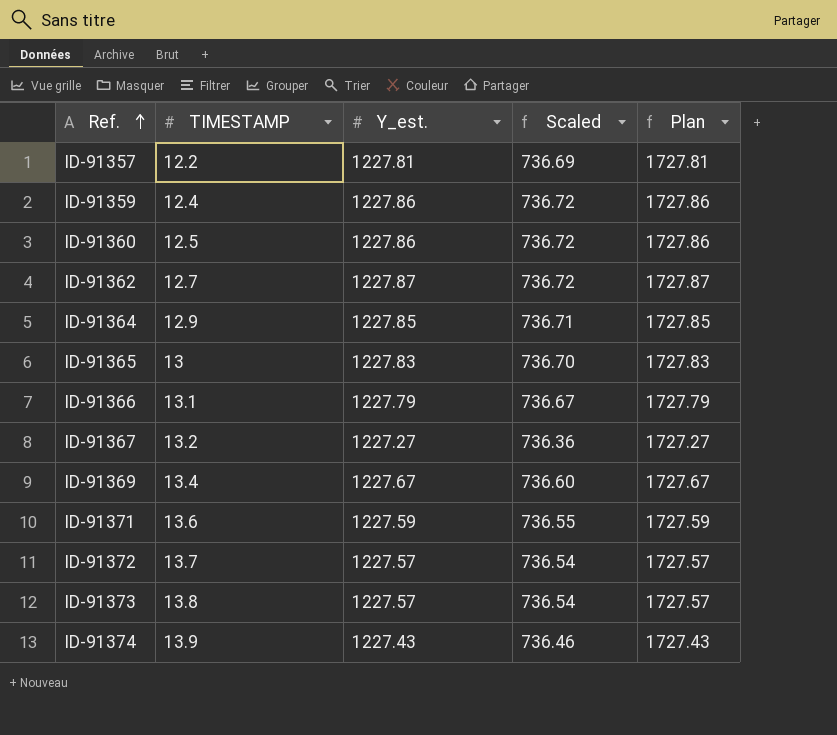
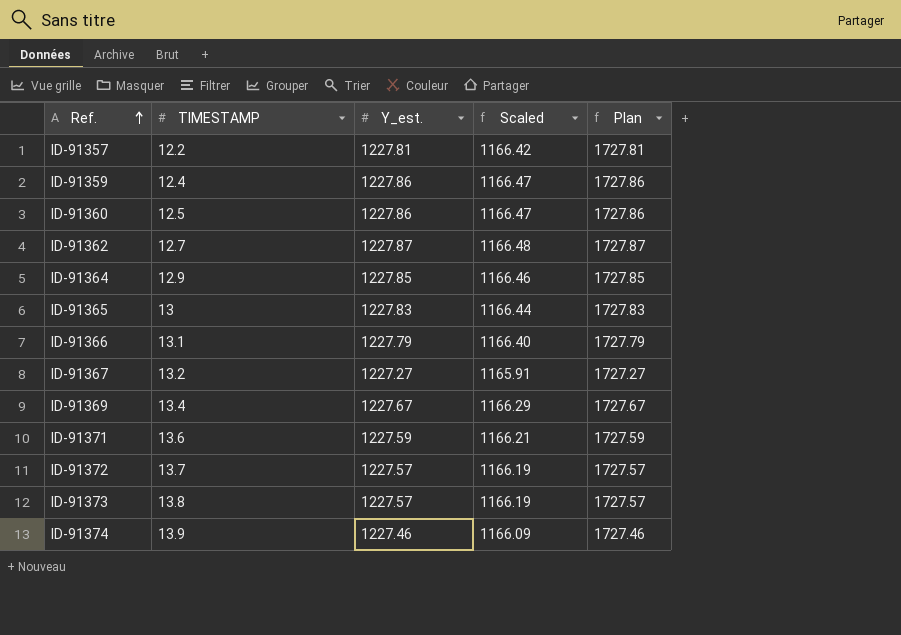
column Scaled | formula: [Y_est.] * 0.6 -> [Y_est.] * 0.95
ID-91374 | Y_est.: 1227.43 -> 1227.46
ID-91374 | Plan: 1727.43 -> 1727.46

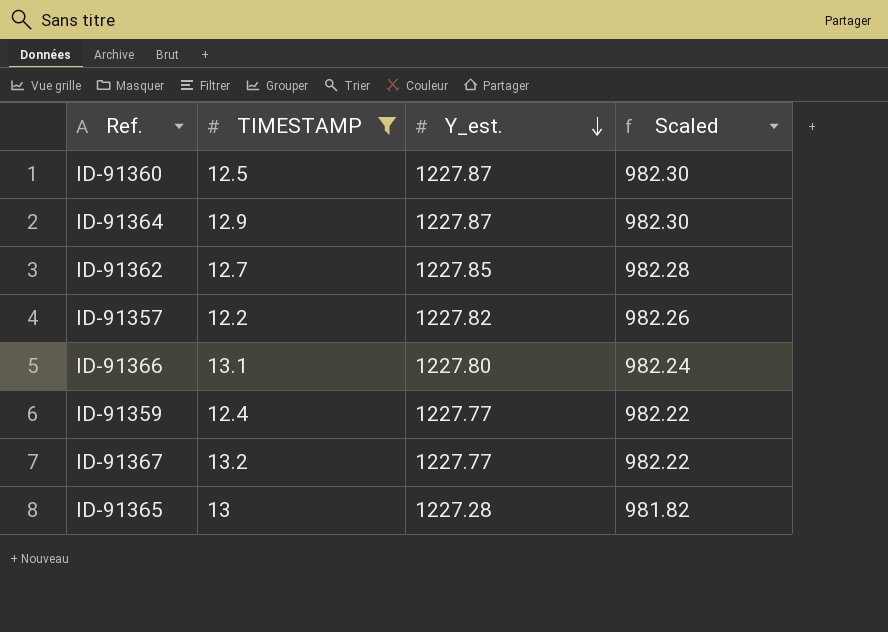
filter: none -> TIMESTAMP <= 13.2
row order: Ref. ascending -> Y_est. descending
column Plan | formula: [Y_est.] + 500 -> none
column Scaled | formula: [Y_est.] * 0.95 -> [Y_est.] * 0.8
ID-91360 | Y_est.: 1227.86 -> 1227.87
ID-91364 | Y_est.: 1227.85 -> 1227.87
ID-91362 | Y_est.: 1227.87 -> 1227.85
ID-91357 | Y_est.: 1227.81 -> 1227.82
ID-91366 | Y_est.: 1227.79 -> 1227.80
ID-91359 | Y_est.: 1227.86 -> 1227.77
ID-91367 | Y_est.: 1227.27 -> 1227.77
ID-91365 | Y_est.: 1227.83 -> 1227.28

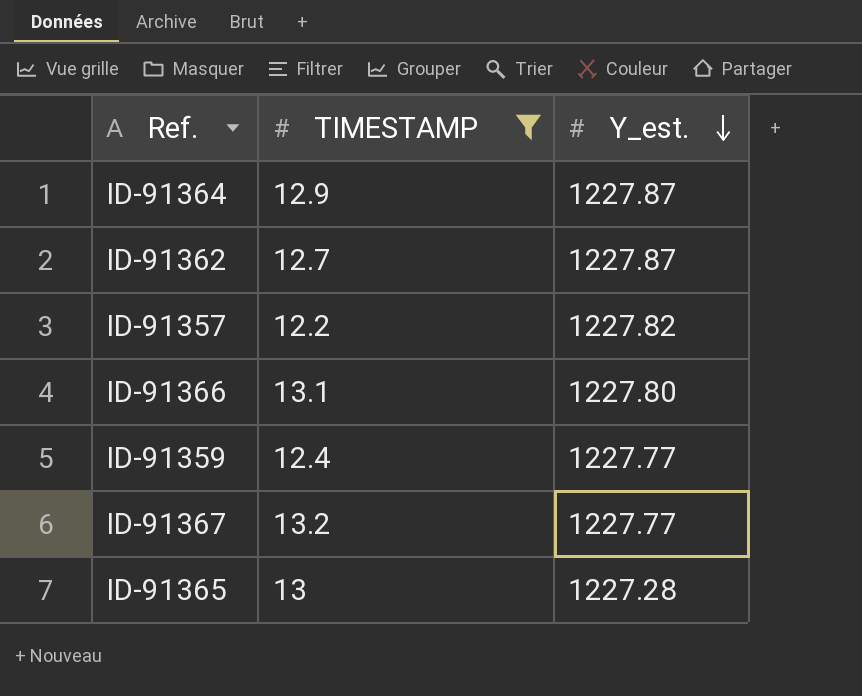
column Scaled | formula: [Y_est.] * 0.8 -> none
row ID-91360: 12.5 | 1227.87 | 982.30 -> none
ID-91362 | Y_est.: 1227.85 -> 1227.87

